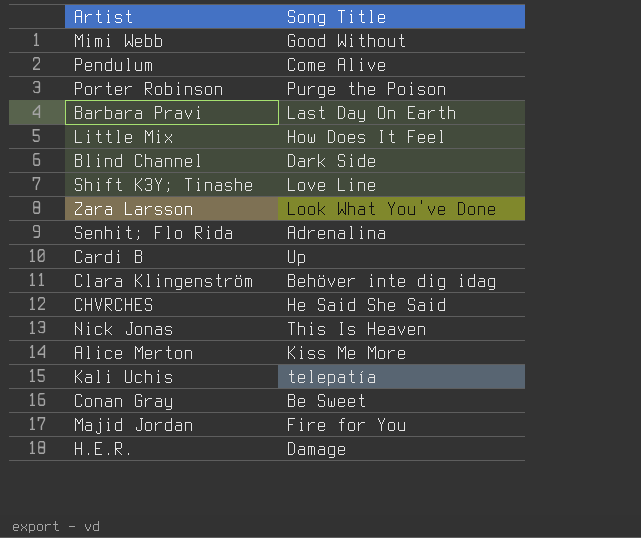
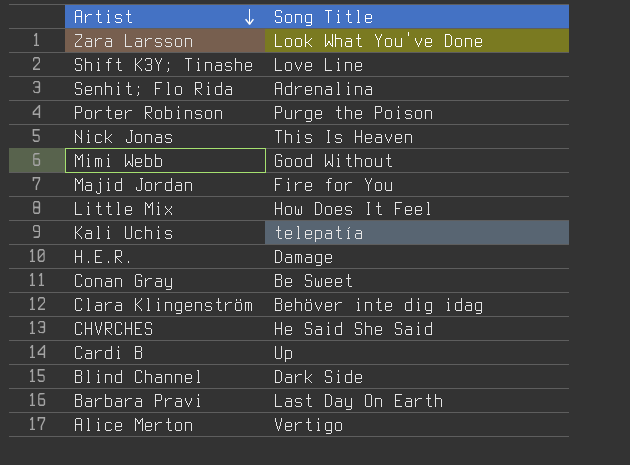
row order: none -> Artist descending
row Pendulum: Come Alive -> none
Alice Merton | Song Title: Kiss Me More -> Vertigo

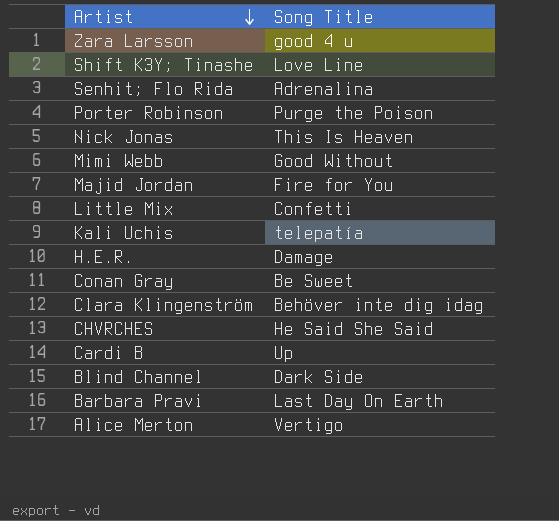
Zara Larsson | Song Title: Look What You've Done -> good 4 u
Little Mix | Song Title: How Does It Feel -> Confetti

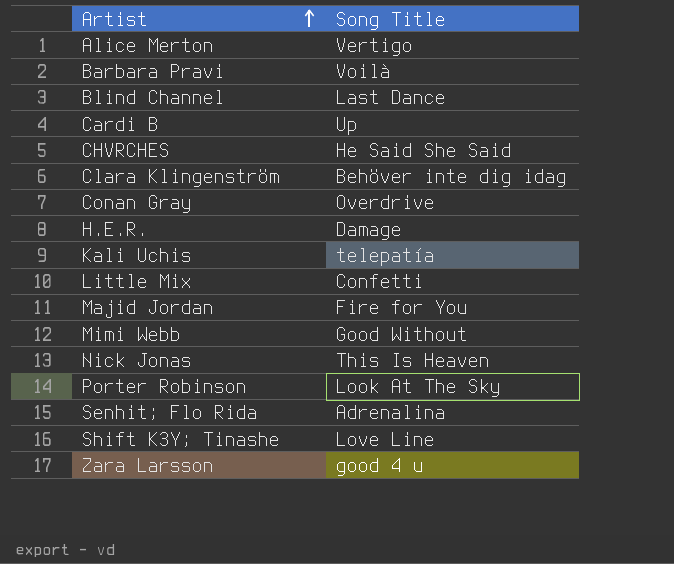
row order: Artist descending -> Artist ascending
Barbara Pravi | Song Title: Last Day On Earth -> Voilà
Blind Channel | Song Title: Dark Side -> Last Dance
Conan Gray | Song Title: Be Sweet -> Overdrive
Porter Robinson | Song Title: Purge the Poison -> Look At The Sky

